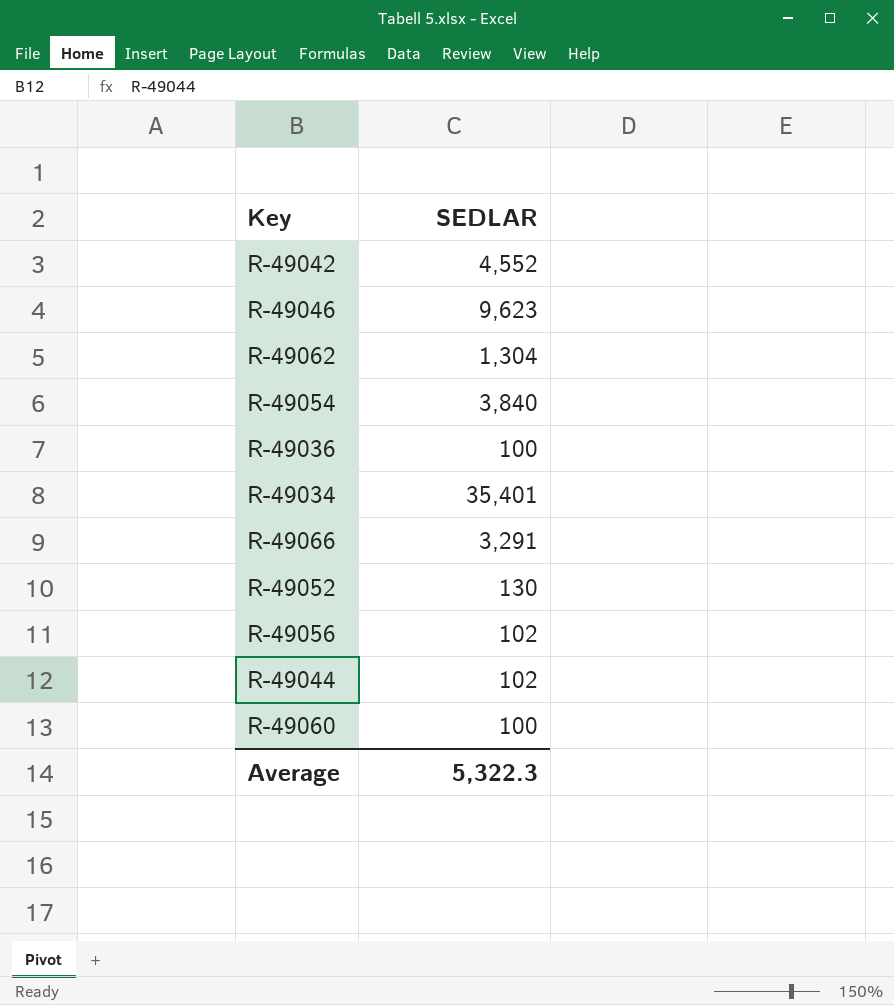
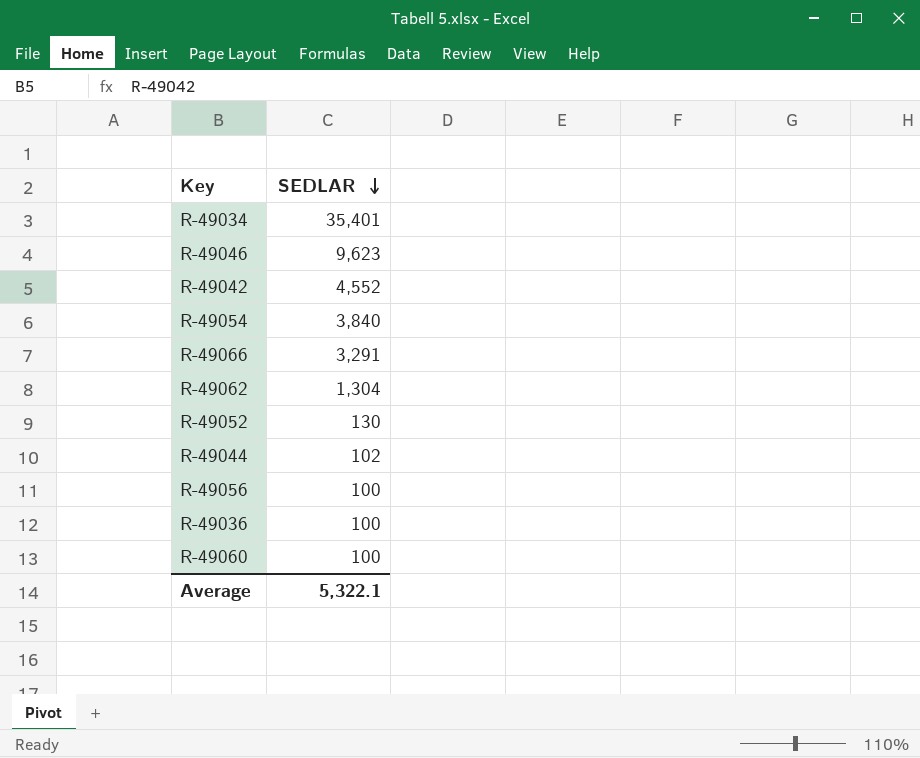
row order: none -> SEDLAR descending
R-49056 | SEDLAR: 102 -> 100
Average | SEDLAR: 5,322.3 -> 5,322.1

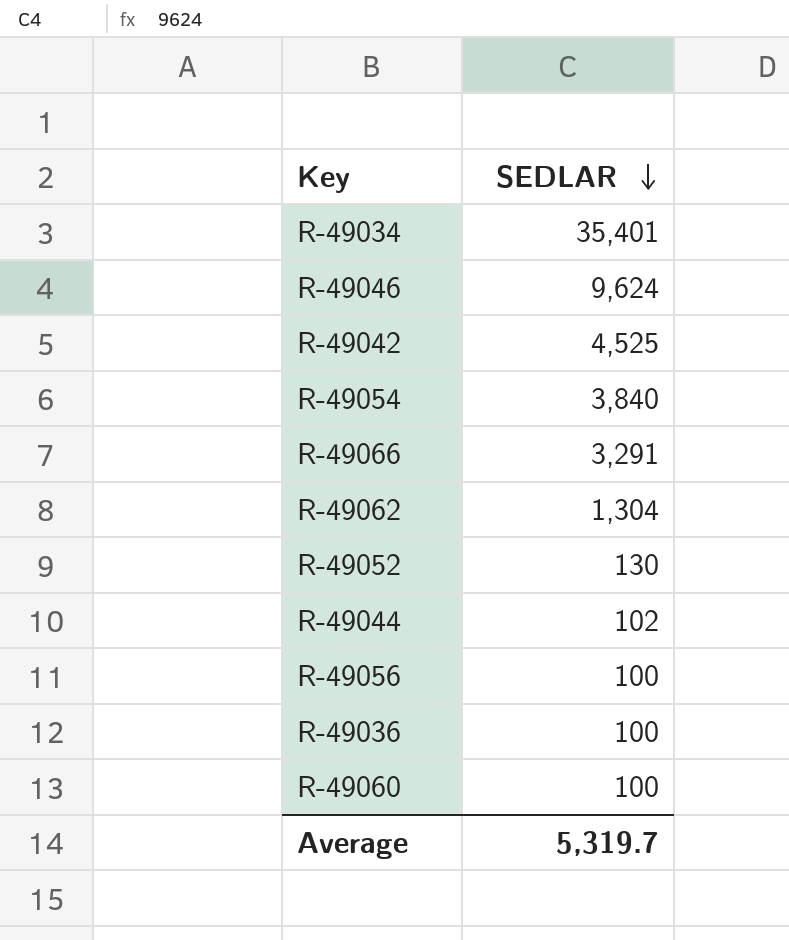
R-49046 | SEDLAR: 9,623 -> 9,624
R-49042 | SEDLAR: 4,552 -> 4,525
Average | SEDLAR: 5,322.1 -> 5,319.7

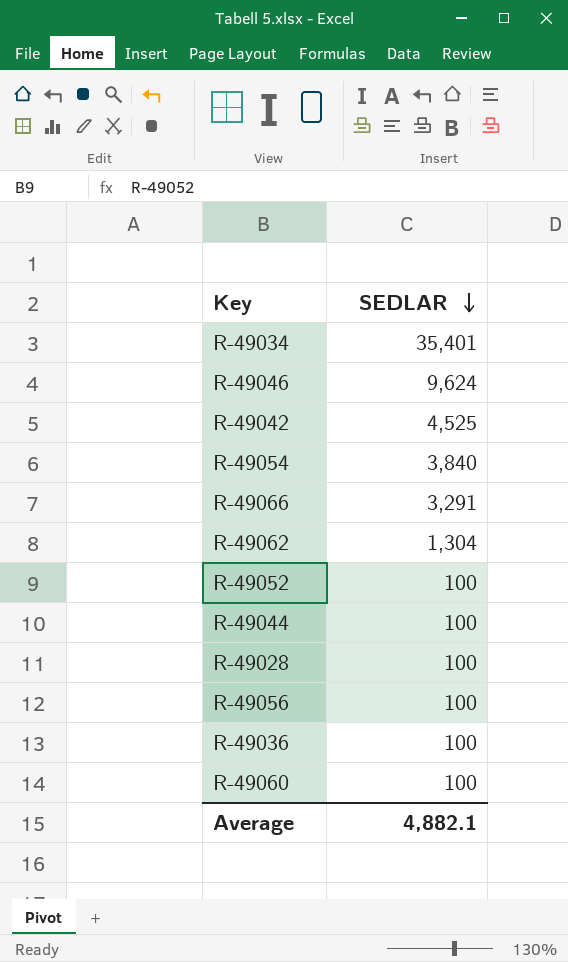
R-49052 | SEDLAR: 130 -> 100
R-49044 | SEDLAR: 102 -> 100
row R-49028: none -> 100
Average | SEDLAR: 5,319.7 -> 4,882.1

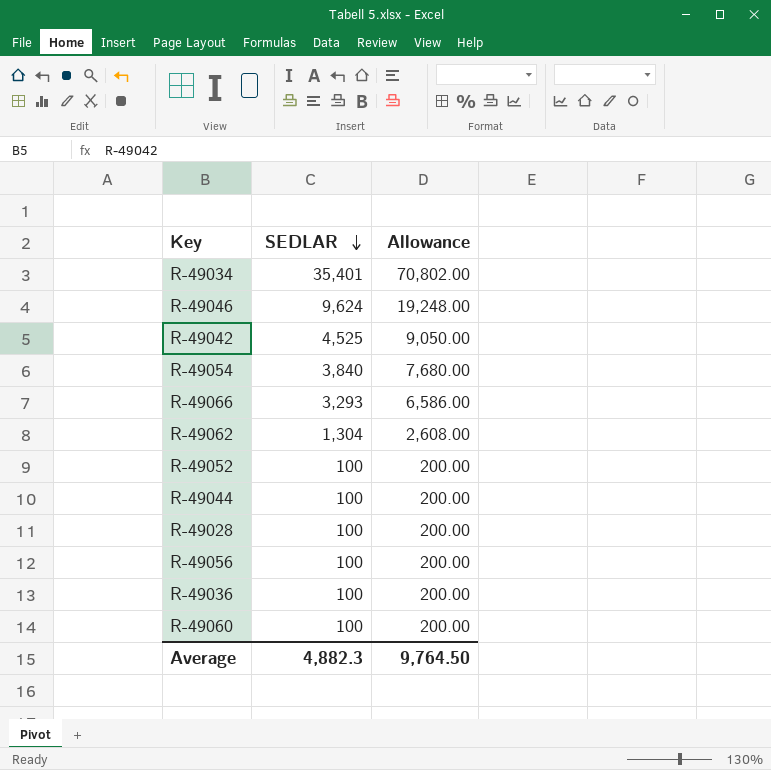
column Allowance | formula: none -> [SEDLAR] * 2
R-49066 | SEDLAR: 3,291 -> 3,293
Average | SEDLAR: 4,882.1 -> 4,882.3

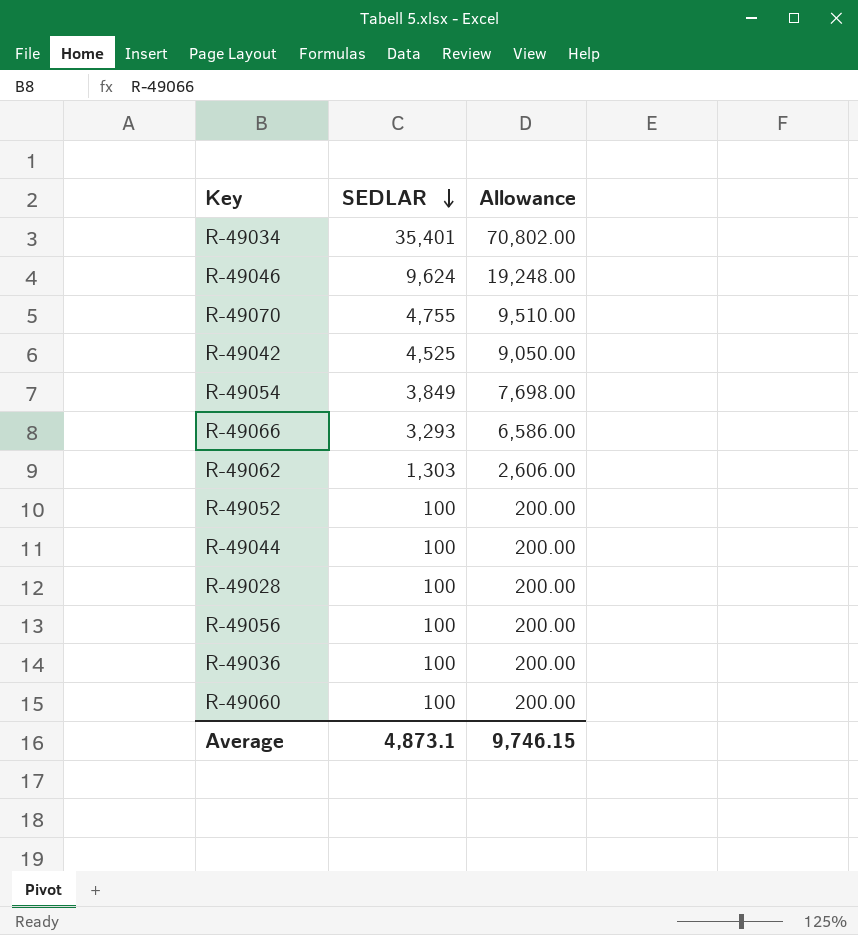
row R-49070: none -> 4,755 | 9,510.00
R-49054 | SEDLAR: 3,840 -> 3,849
R-49054 | Allowance: 7,680.00 -> 7,698.00
R-49062 | SEDLAR: 1,304 -> 1,303
R-49062 | Allowance: 2,608.00 -> 2,606.00
Average | SEDLAR: 4,882.3 -> 4,873.1
Average | Allowance: 9,764.50 -> 9,746.15

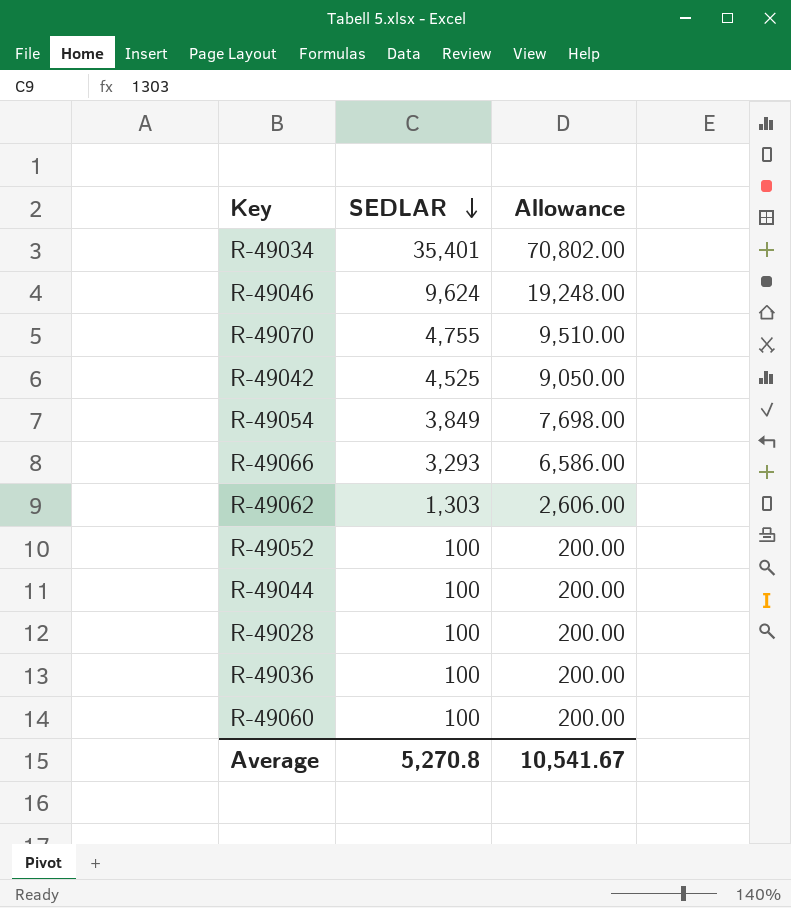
row R-49056: 100 | 200.00 -> none
Average | SEDLAR: 4,873.1 -> 5,270.8
Average | Allowance: 9,746.15 -> 10,541.67

